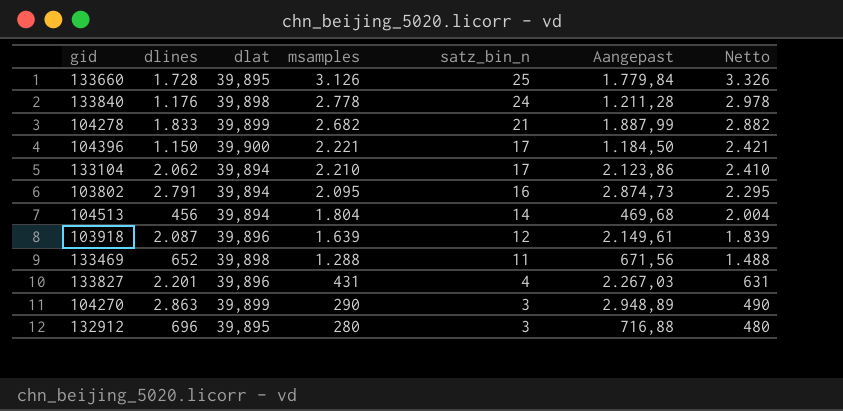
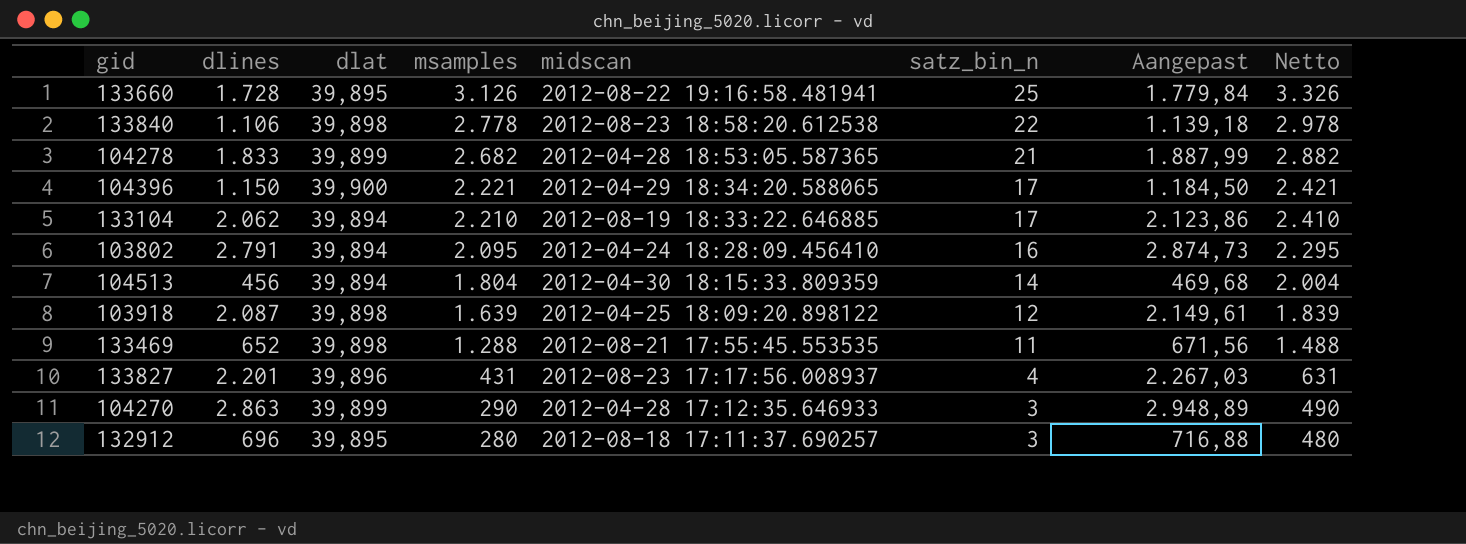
column midscan | position: none -> 5
133840 | dlines: 1.176 -> 1.106
133840 | satz_bin_n: 24 -> 22
133840 | Aangepast: 1.211,28 -> 1.139,18
103918 | dlat: 39,896 -> 39,898

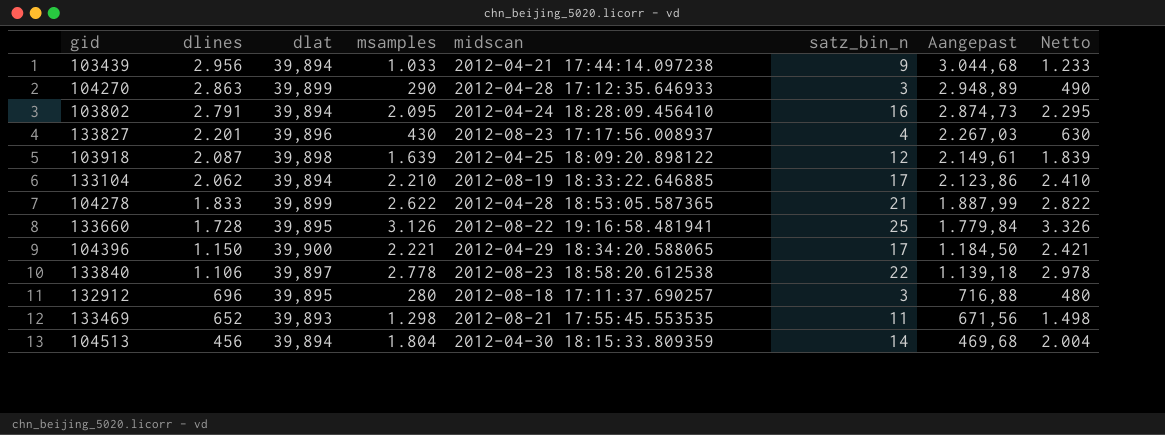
row order: msamples descending -> dlines descending
row 103439: none -> 2.956 | 39,894 | 1.033 | 2012-04-21 17:44:14.097238 | 9 | 3.044,68 | 1.233
133827 | msamples: 431 -> 430
133827 | Netto: 631 -> 630
104278 | msamples: 2.682 -> 2.622
104278 | Netto: 2.882 -> 2.822
133840 | dlat: 39,898 -> 39,897
133469 | dlat: 39,898 -> 39,893
133469 | msamples: 1.288 -> 1.298
133469 | Netto: 1.488 -> 1.498

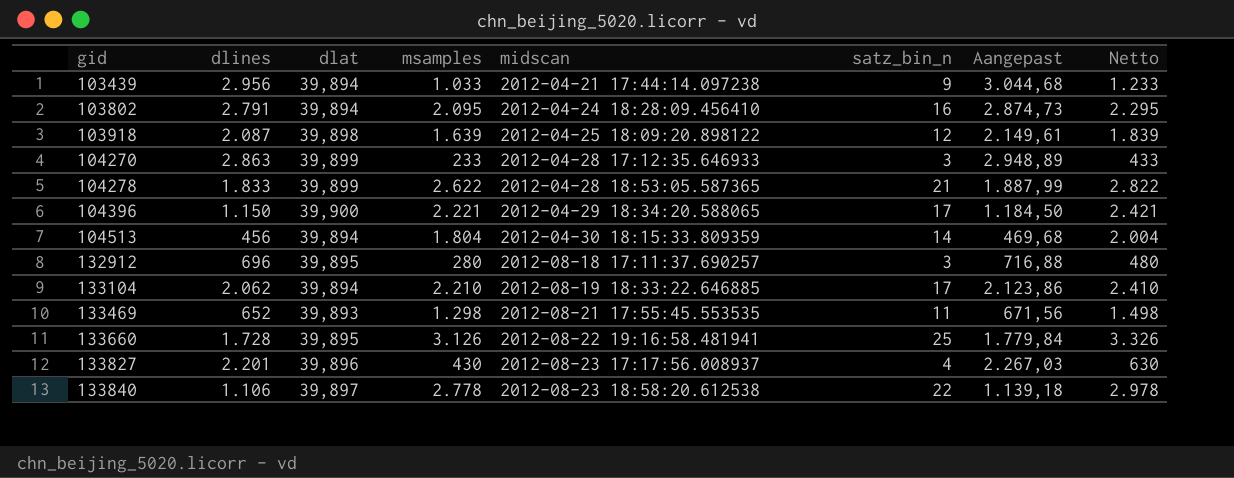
row order: dlines descending -> gid ascending
104270 | msamples: 290 -> 233
104270 | Netto: 490 -> 433

